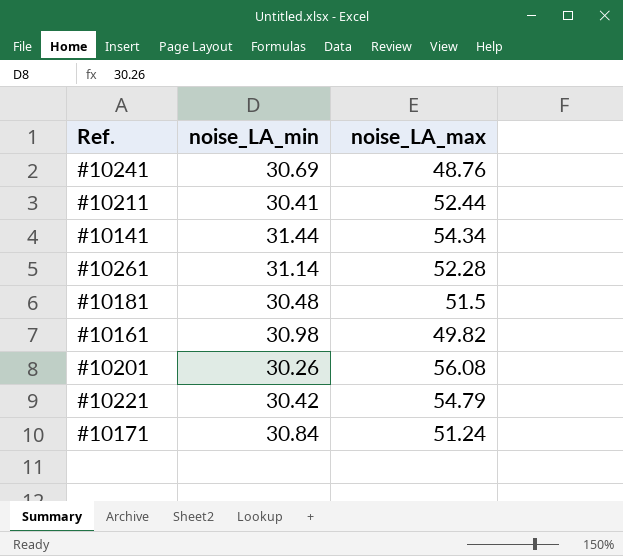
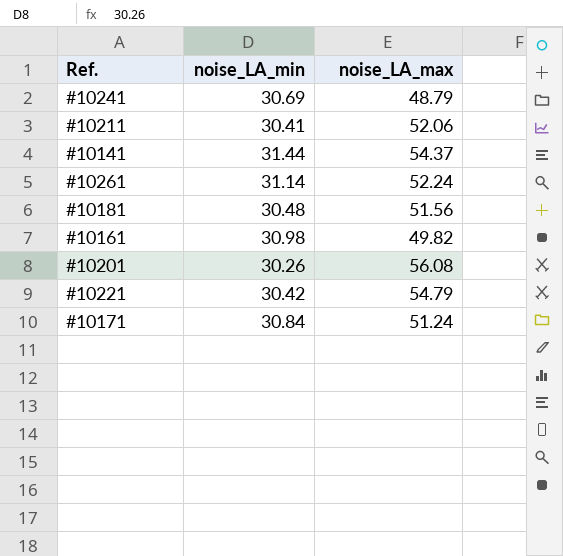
#10241 | noise_LA_max: 48.76 -> 48.79
#10211 | noise_LA_max: 52.44 -> 52.06
#10141 | noise_LA_max: 54.34 -> 54.37
#10261 | noise_LA_max: 52.28 -> 52.24
#10181 | noise_LA_max: 51.5 -> 51.56

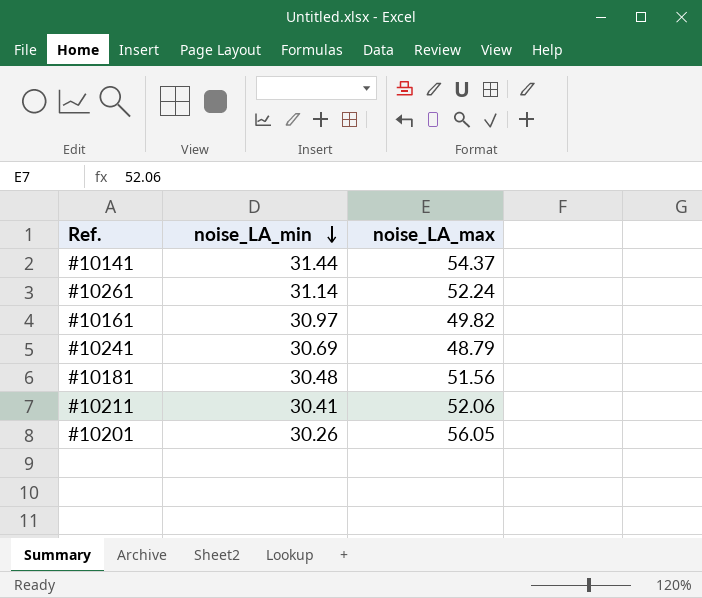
row order: none -> noise_LA_min descending
row #10221: 30.42 | 54.79 -> none
row #10171: 30.84 | 51.24 -> none
#10161 | noise_LA_min: 30.98 -> 30.97
#10201 | noise_LA_max: 56.08 -> 56.05

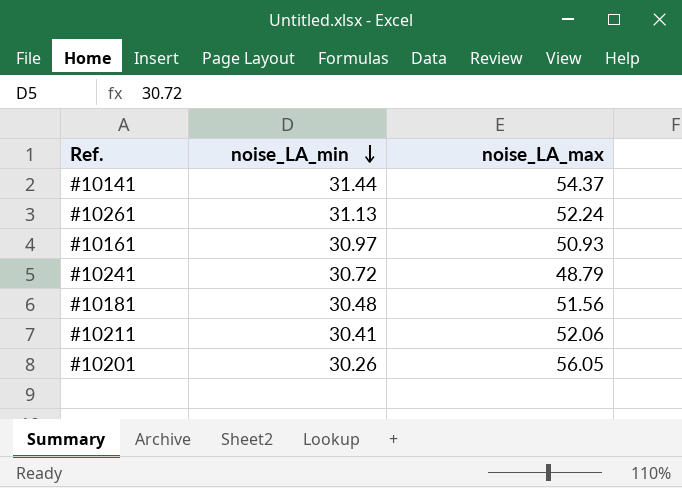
#10261 | noise_LA_min: 31.14 -> 31.13
#10161 | noise_LA_max: 49.82 -> 50.93
#10241 | noise_LA_min: 30.69 -> 30.72

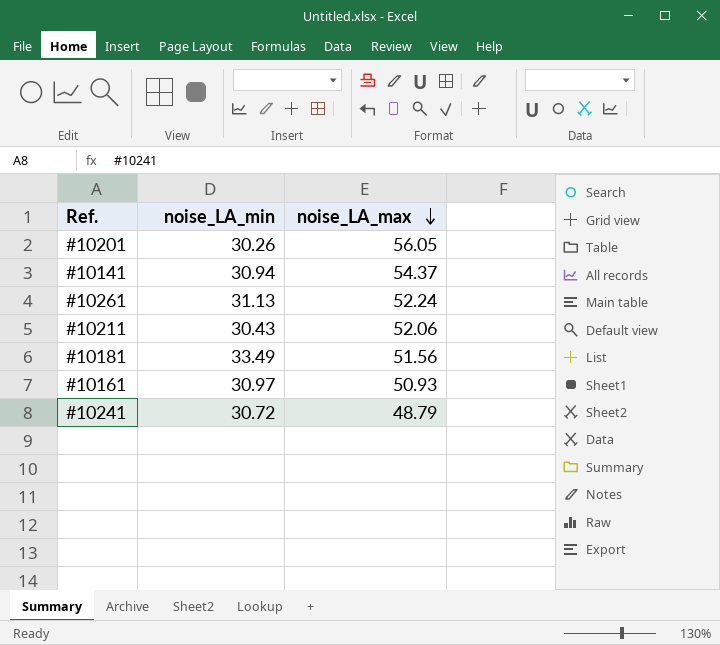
row order: noise_LA_min descending -> noise_LA_max descending
#10141 | noise_LA_min: 31.44 -> 30.94
#10211 | noise_LA_min: 30.41 -> 30.43
#10181 | noise_LA_min: 30.48 -> 33.49

